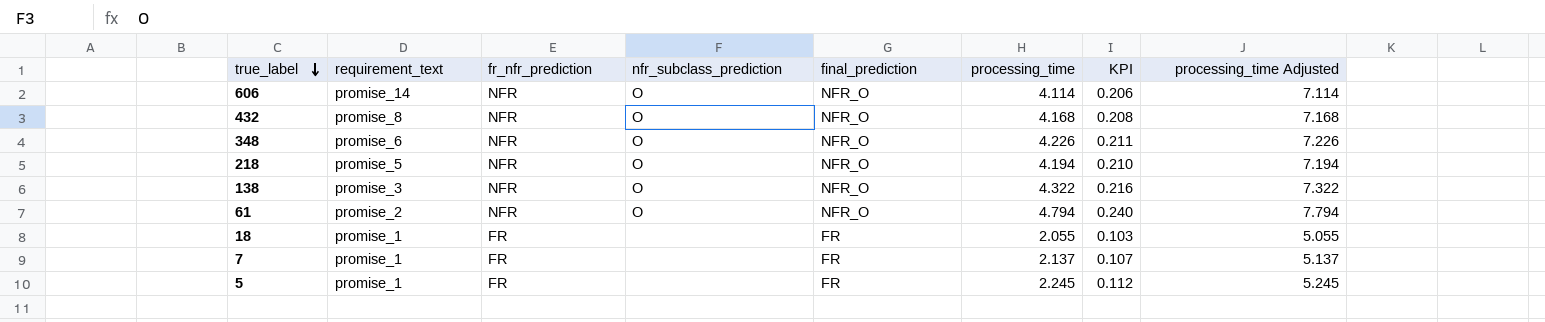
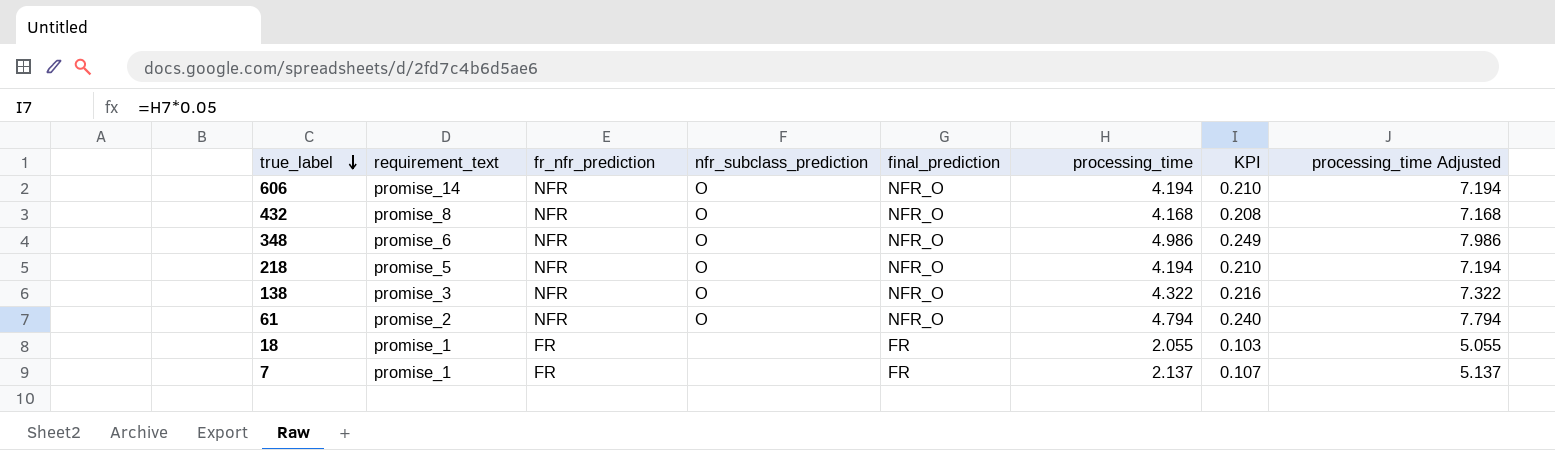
row 5: promise_1 | FR | none | FR | 2.245 | 0.112 | 5.245 -> none
606 | processing_time: 4.114 -> 4.194
606 | KPI: 0.206 -> 0.210
606 | processing_time Adjusted: 7.114 -> 7.194
348 | processing_time: 4.226 -> 4.986
348 | KPI: 0.211 -> 0.249
348 | processing_time Adjusted: 7.226 -> 7.986

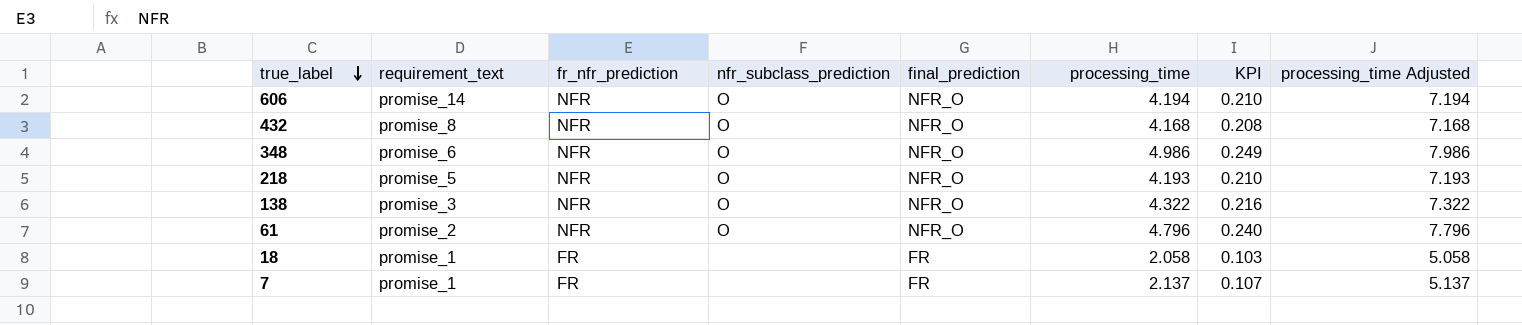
218 | processing_time: 4.194 -> 4.193
218 | processing_time Adjusted: 7.194 -> 7.193
61 | processing_time: 4.794 -> 4.796
61 | processing_time Adjusted: 7.794 -> 7.796
18 | processing_time: 2.055 -> 2.058
18 | processing_time Adjusted: 5.055 -> 5.058

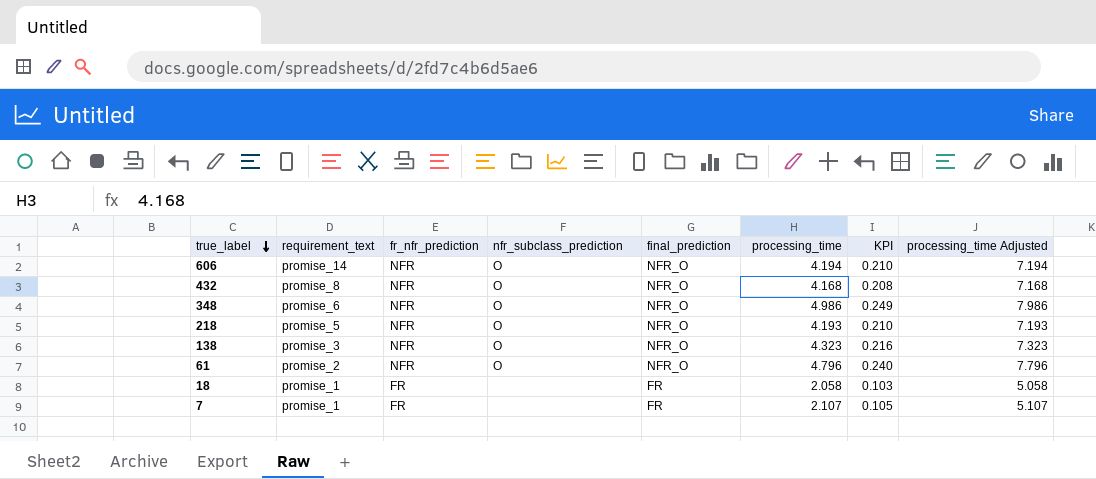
138 | processing_time: 4.322 -> 4.323
138 | processing_time Adjusted: 7.322 -> 7.323
7 | processing_time: 2.137 -> 2.107
7 | KPI: 0.107 -> 0.105
7 | processing_time Adjusted: 5.137 -> 5.107

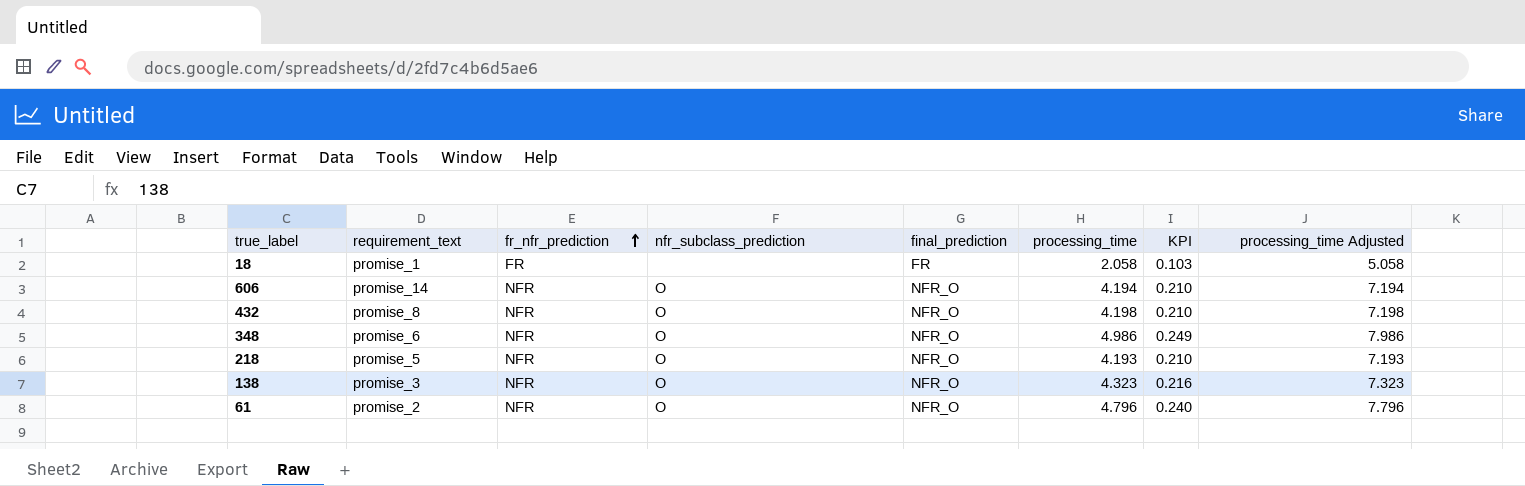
row order: true_label descending -> fr_nfr_prediction ascending
row 7: promise_1 | FR | none | FR | 2.107 | 0.105 | 5.107 -> none
432 | processing_time: 4.168 -> 4.198
432 | KPI: 0.208 -> 0.210
432 | processing_time Adjusted: 7.168 -> 7.198

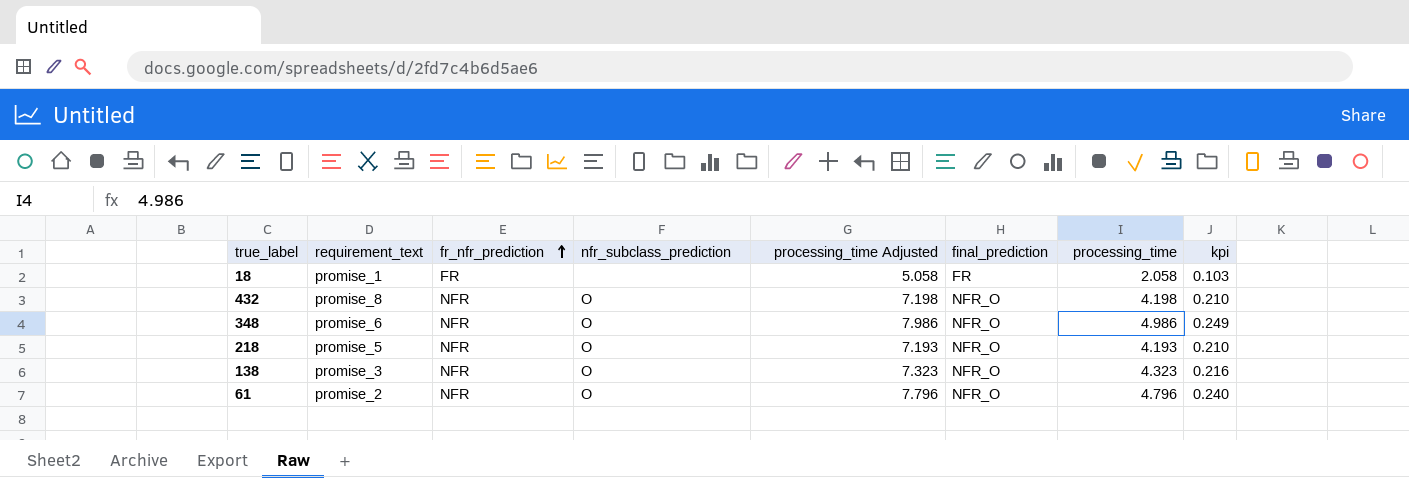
column processing_time Adjusted | position: 8 -> 5
column name: KPI -> kpi
row 606: promise_14 | NFR | O | NFR_O | 4.194 | 0.210 | 7.194 -> none

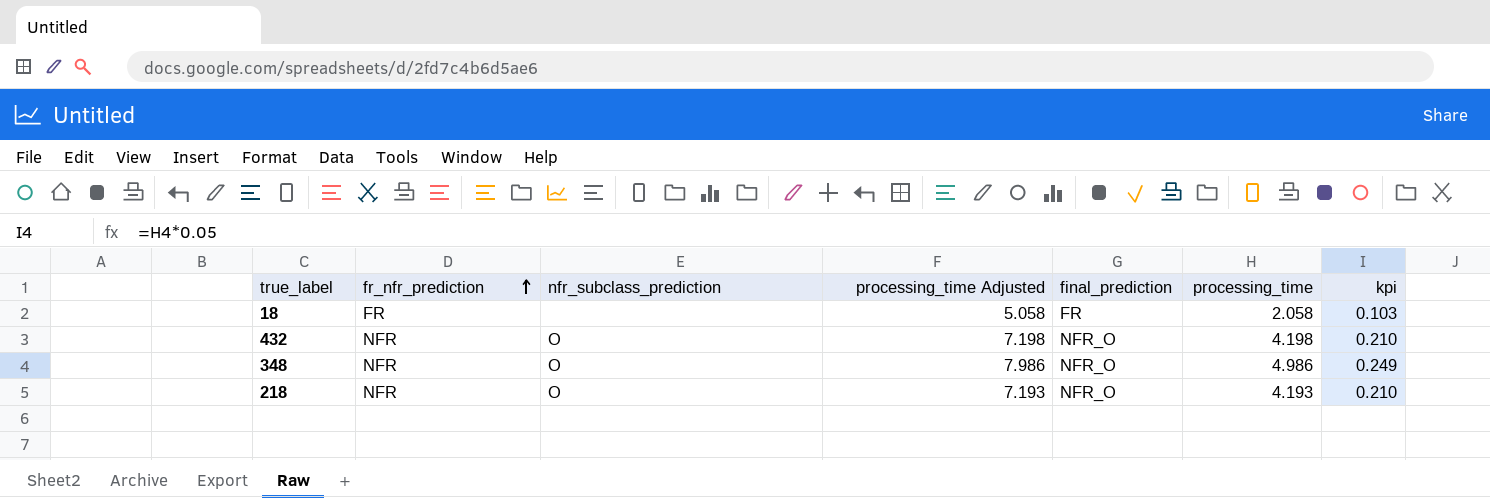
column requirement_text | position: 2 -> none
row 138: promise_3 | NFR | O | 7.323 | NFR_O | 4.323 | 0.216 -> none
row 61: promise_2 | NFR | O | 7.796 | NFR_O | 4.796 | 0.240 -> none

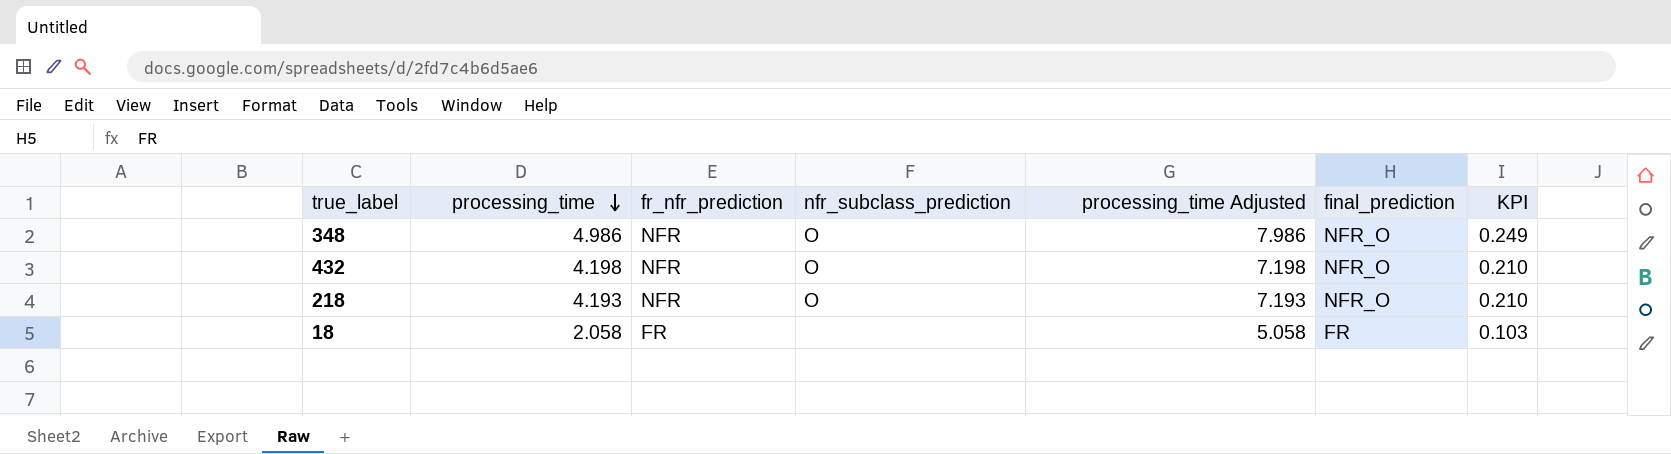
row order: fr_nfr_prediction ascending -> processing_time descending
column processing_time | position: 6 -> 2
column name: kpi -> KPI

